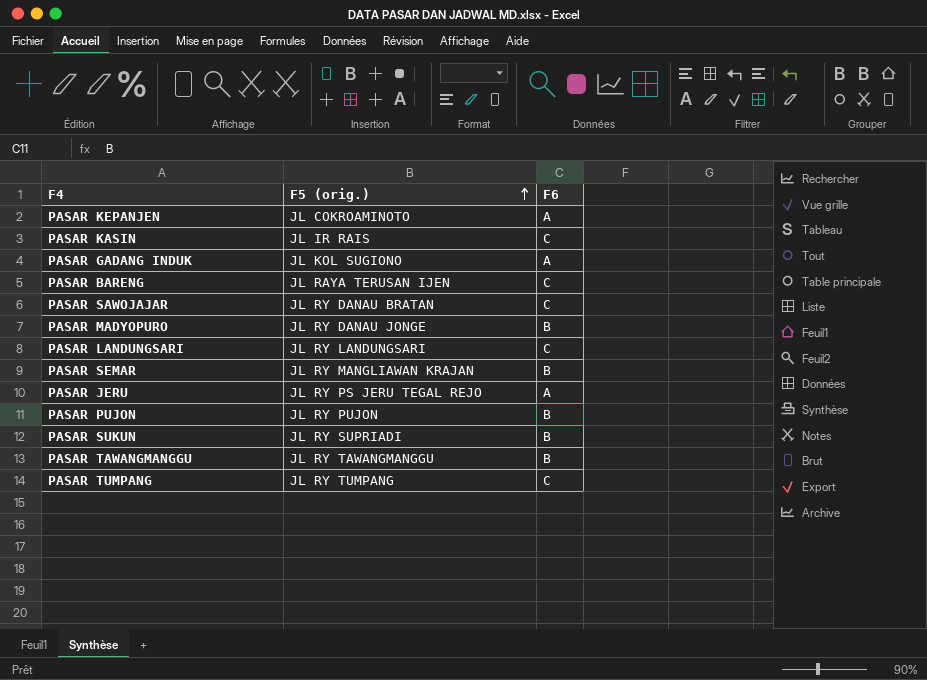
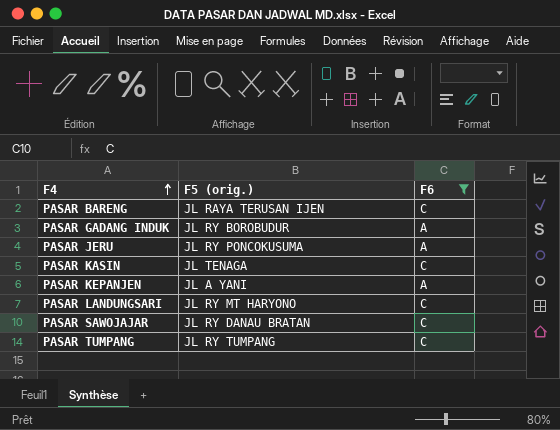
filter: none -> F6 != B
row order: F5 (orig.) ascending -> F4 ascending
PASAR GADANG INDUK | F5 (orig.): JL KOL SUGIONO -> JL RY BOROBUDUR
PASAR JERU | F5 (orig.): JL RY PS JERU TEGAL REJO -> JL RY PONCOKUSUMA
PASAR KASIN | F5 (orig.): JL IR RAIS -> JL TENAGA
PASAR KEPANJEN | F5 (orig.): JL COKROAMINOTO -> JL A YANI
PASAR LANDUNGSARI | F5 (orig.): JL RY LANDUNGSARI -> JL RY MT HARYONO

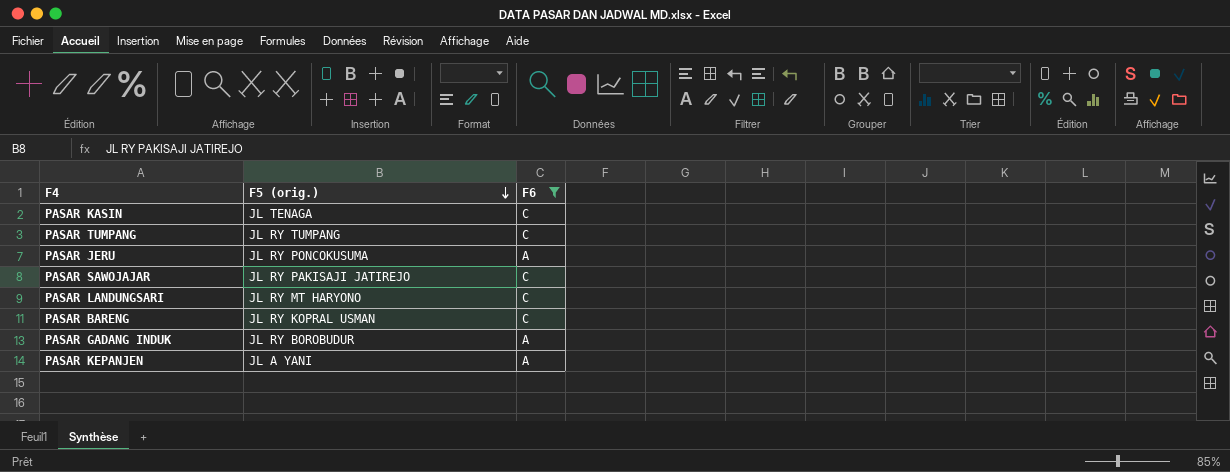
row order: F4 ascending -> F5 (orig.) descending
PASAR SAWOJAJAR | F5 (orig.): JL RY DANAU BRATAN -> JL RY PAKISAJI JATIREJO
PASAR BARENG | F5 (orig.): JL RAYA TERUSAN IJEN -> JL RY KOPRAL USMAN

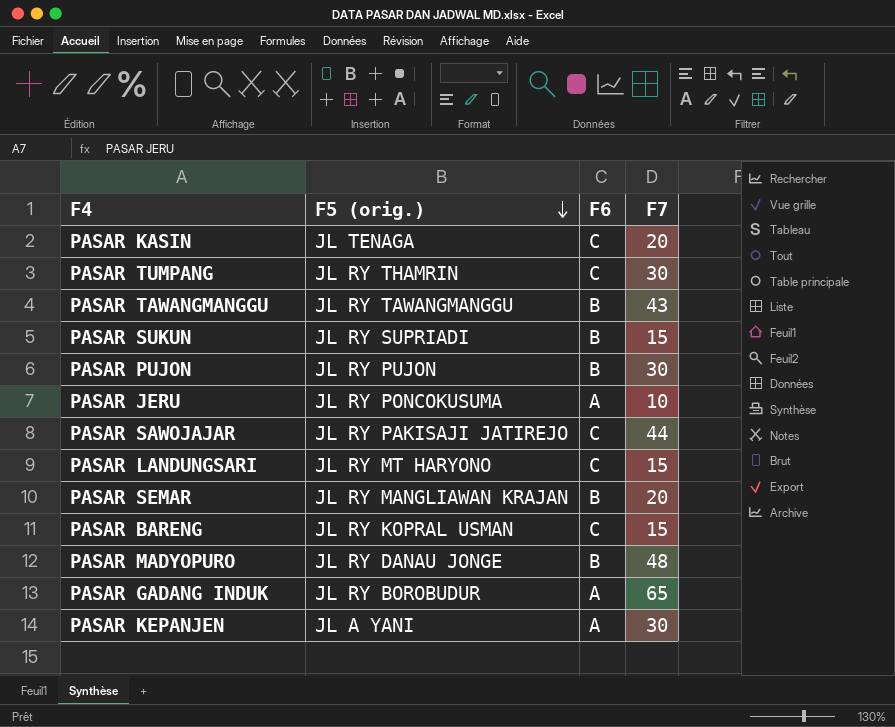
filter: F6 != B -> none
column F7 | position: none -> 4
PASAR TUMPANG | F5 (orig.): JL RY TUMPANG -> JL RY THAMRIN

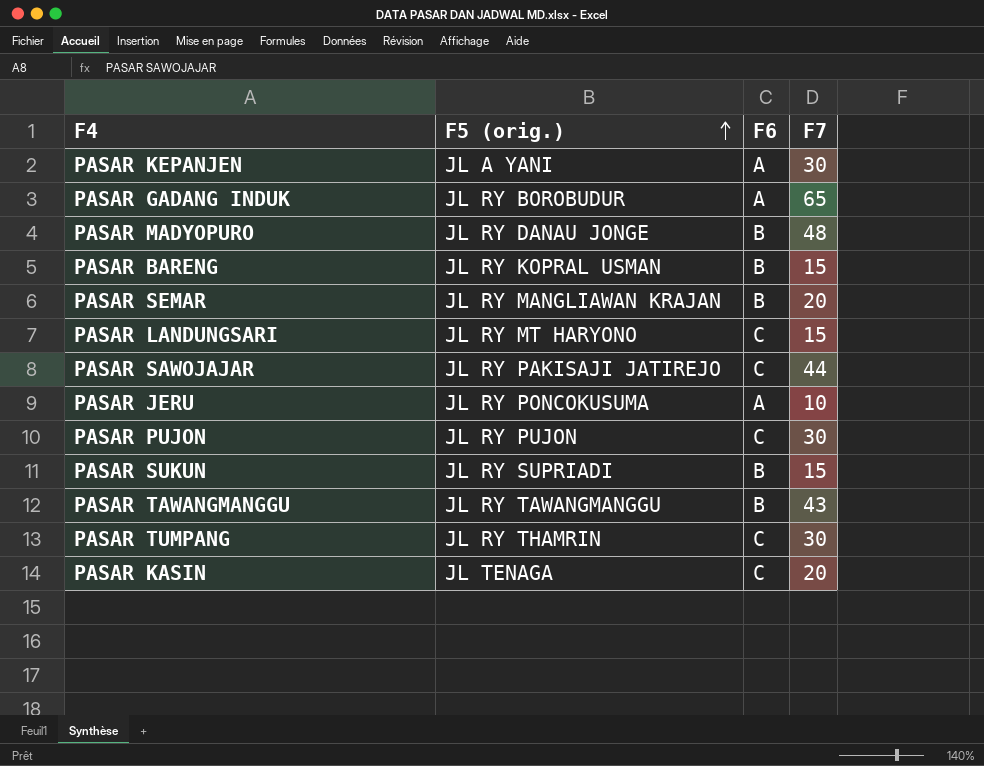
row order: F5 (orig.) descending -> F5 (orig.) ascending
PASAR BARENG | F6: C -> B
PASAR PUJON | F6: B -> C

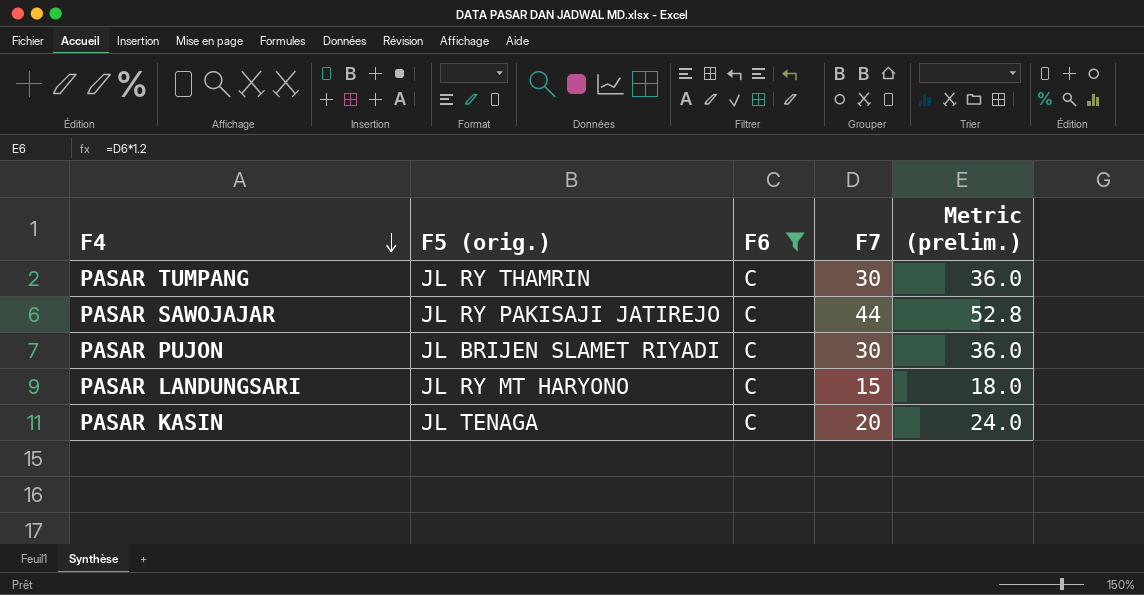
filter: none -> F6 = C
row order: F5 (orig.) ascending -> F4 descending
column Metric (prelim.) | formula: none -> [F7] * 1.2
PASAR PUJON | F5 (orig.): JL RY PUJON -> JL BRIJEN SLAMET RIYADI

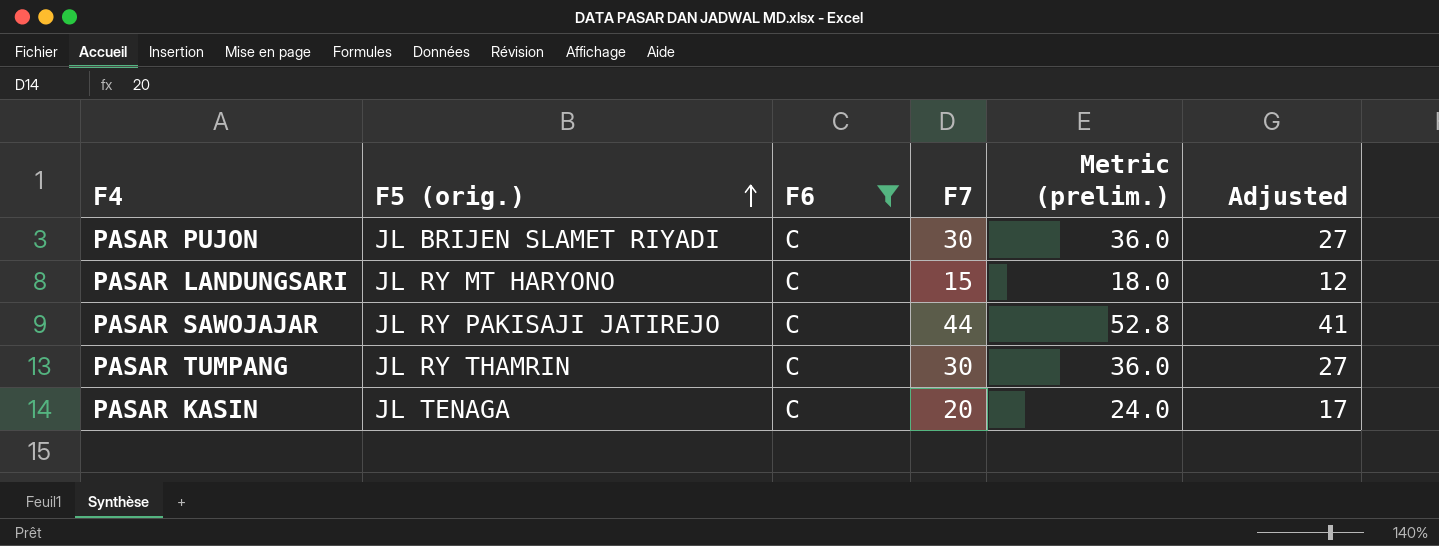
row order: F4 descending -> F5 (orig.) ascending
column Adjusted | formula: none -> [F7] - 3

